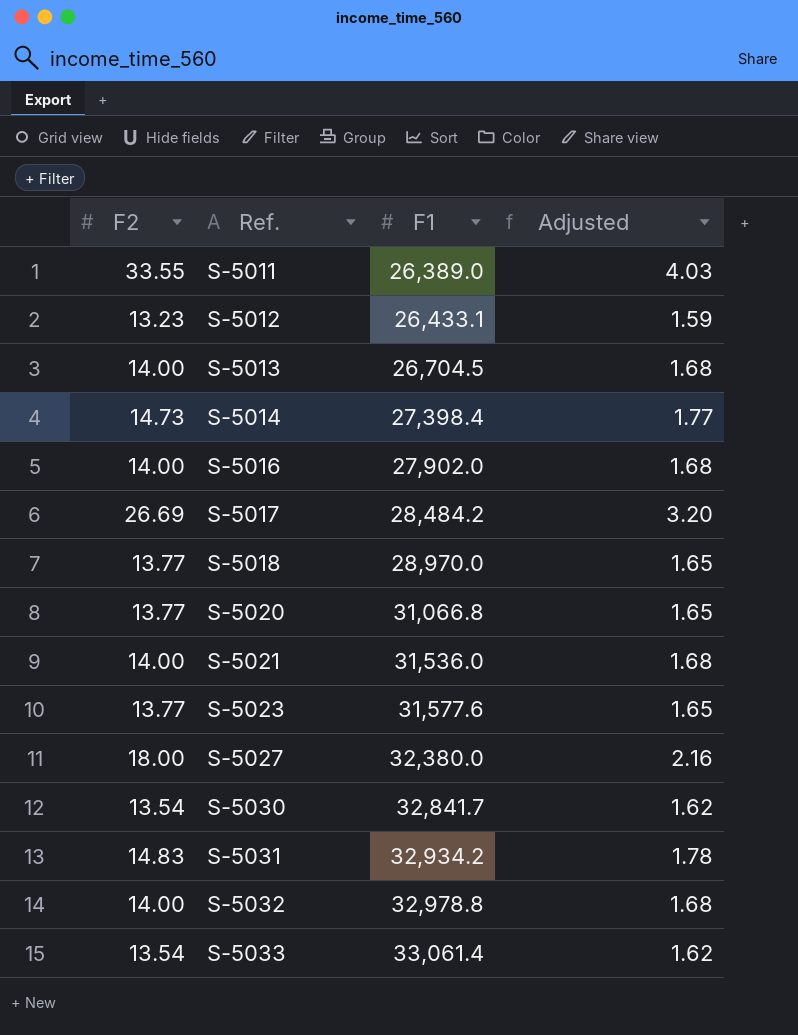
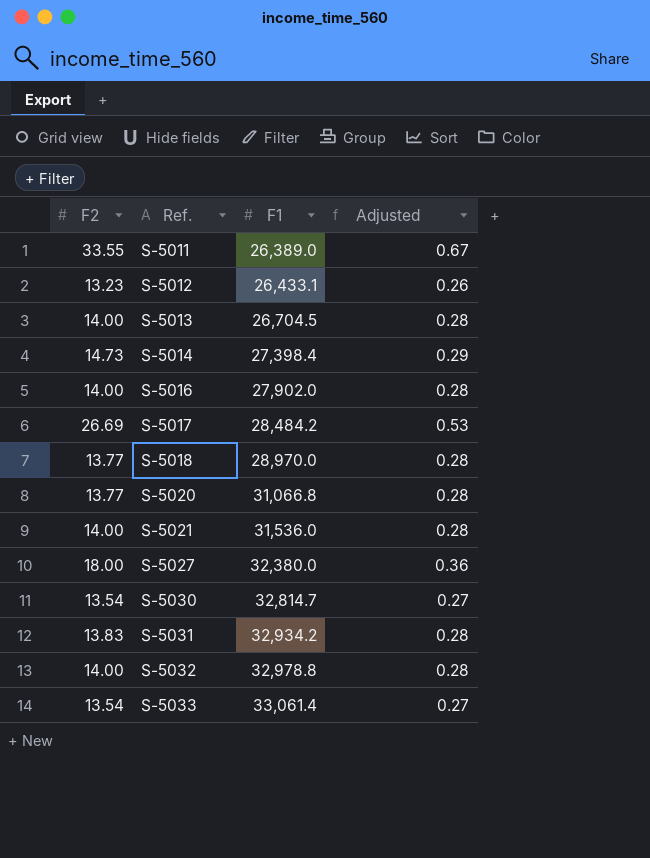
column Adjusted | formula: [F2] * 0.12 -> [F2] * 0.02
row S-5023: 13.77 | 31,577.6 | 1.65 -> none
S-5030 | F1: 32,841.7 -> 32,814.7
S-5031 | F2: 14.83 -> 13.83

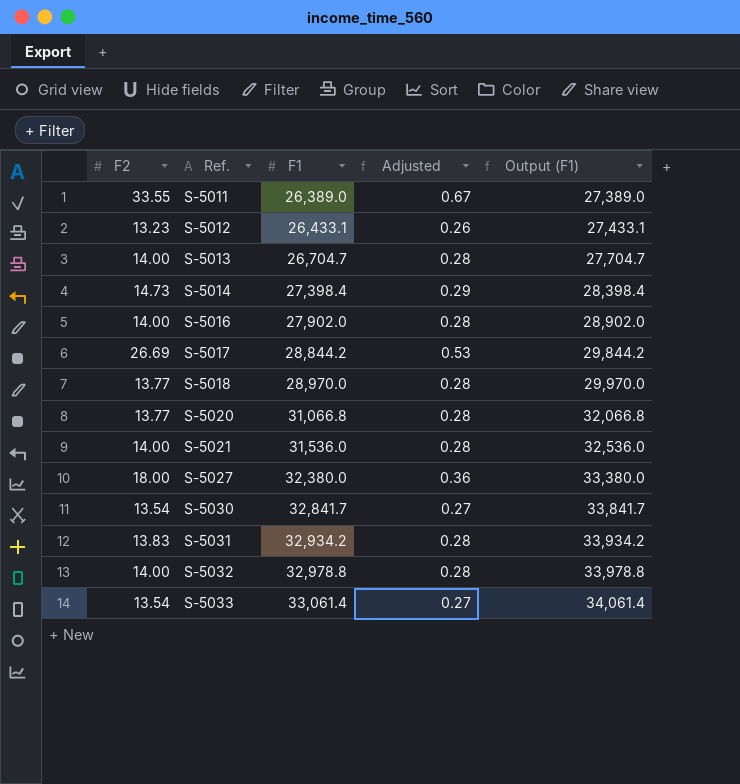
column Output (F1) | formula: none -> [F1] + 1000
S-5013 | F1: 26,704.5 -> 26,704.7
S-5017 | F1: 28,484.2 -> 28,844.2
S-5030 | F1: 32,814.7 -> 32,841.7

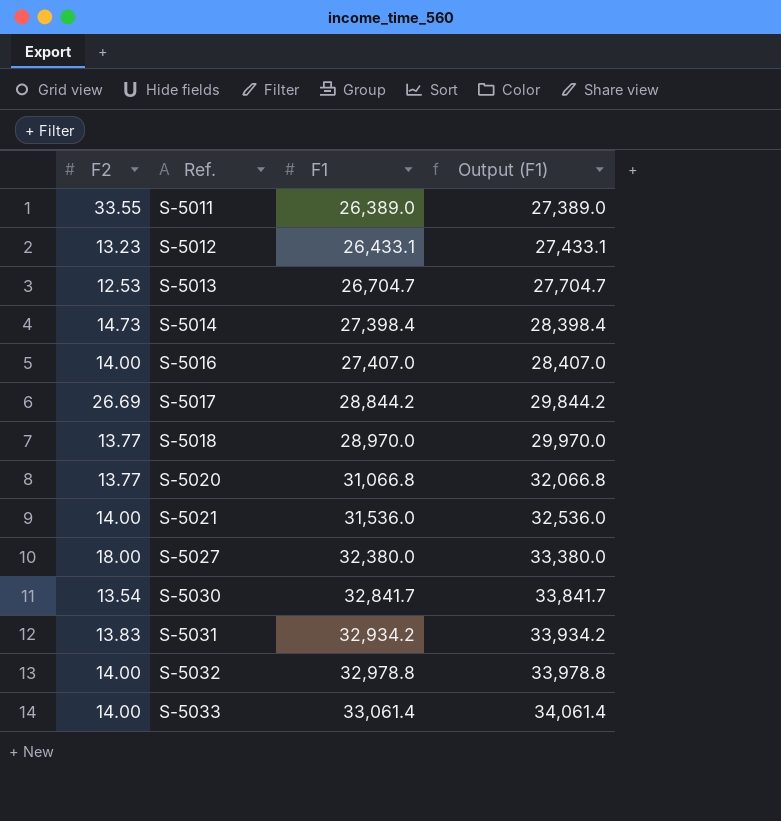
column Adjusted | formula: [F2] * 0.02 -> none
S-5013 | F2: 14.00 -> 12.53
S-5016 | F1: 27,902.0 -> 27,407.0
S-5016 | Output (F1): 28,902.0 -> 28,407.0
S-5033 | F2: 13.54 -> 14.00

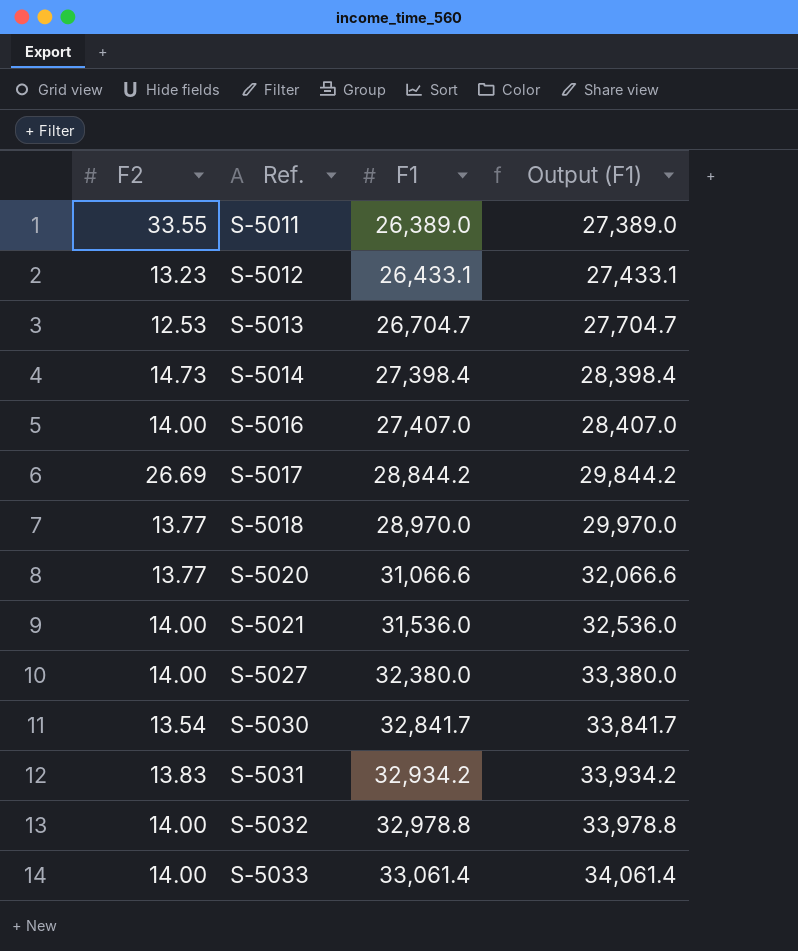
S-5020 | F1: 31,066.8 -> 31,066.6
S-5020 | Output (F1): 32,066.8 -> 32,066.6
S-5027 | F2: 18.00 -> 14.00

